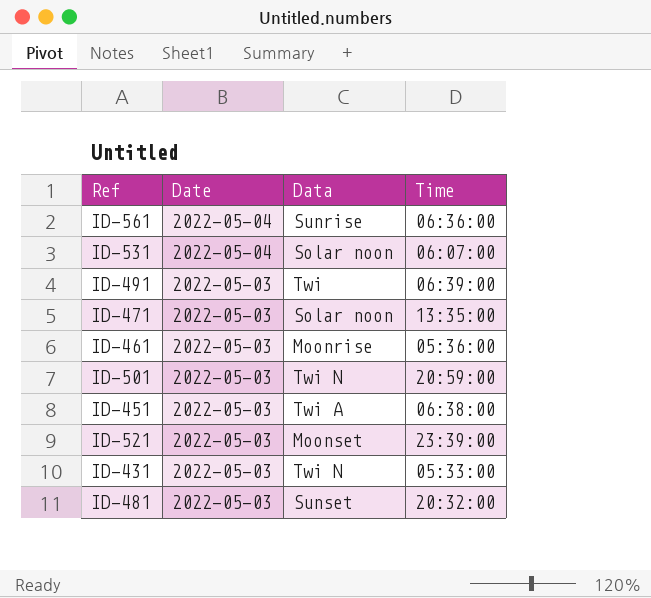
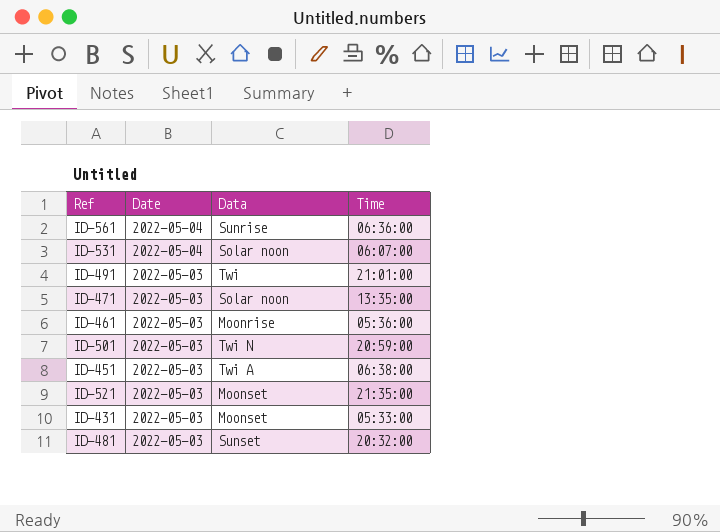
ID-491 | Time: 06:39:00 -> 21:01:00
ID-521 | Time: 23:39:00 -> 21:35:00
ID-431 | Data: Twi N -> Moonset

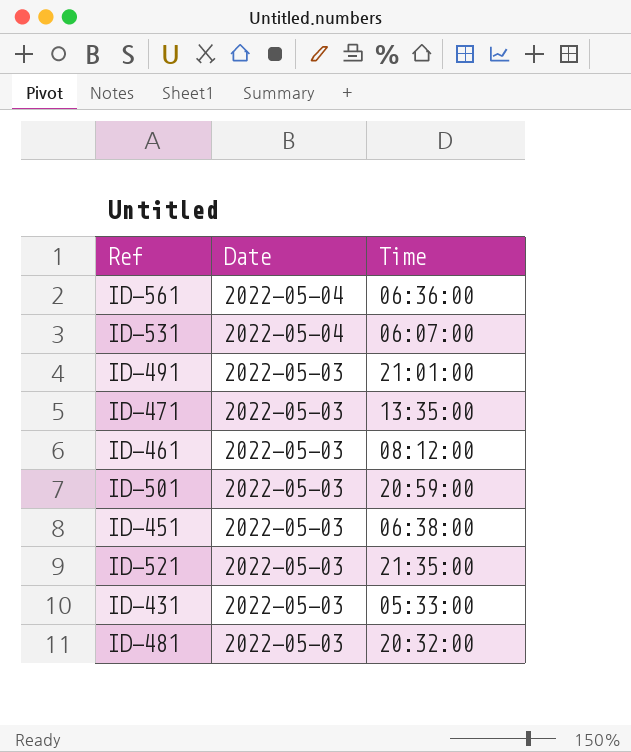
column Data | position: 3 -> none
ID-461 | Time: 05:36:00 -> 08:12:00

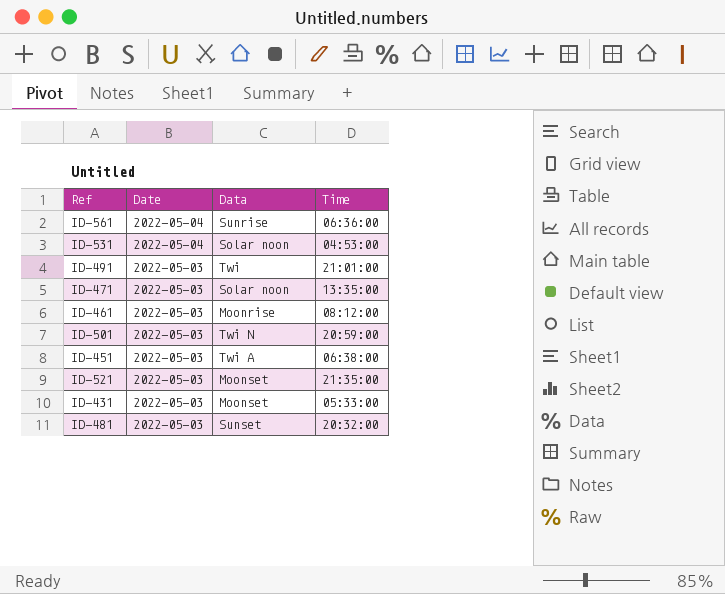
column Data | position: none -> 3
ID-531 | Time: 06:07:00 -> 04:53:00

